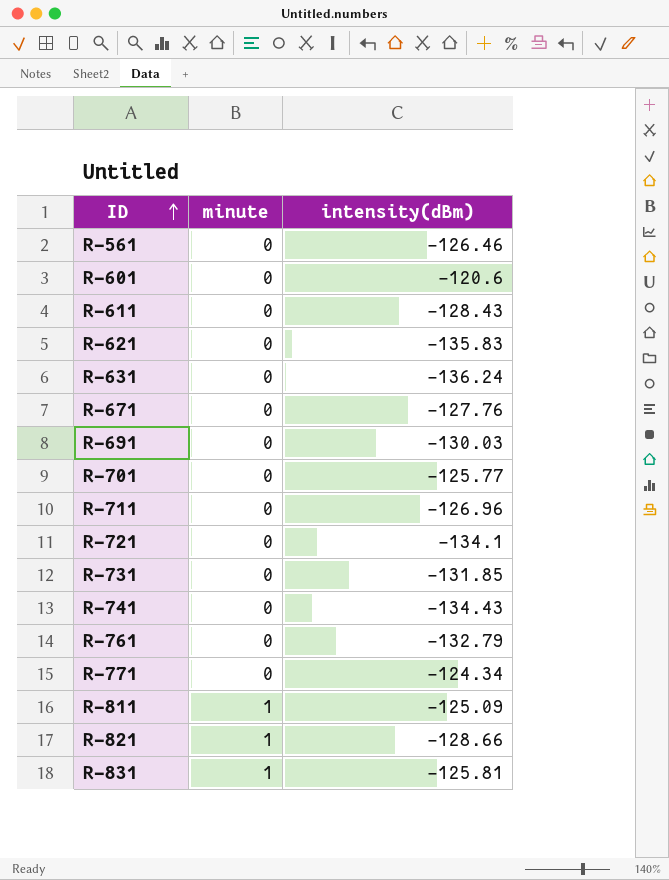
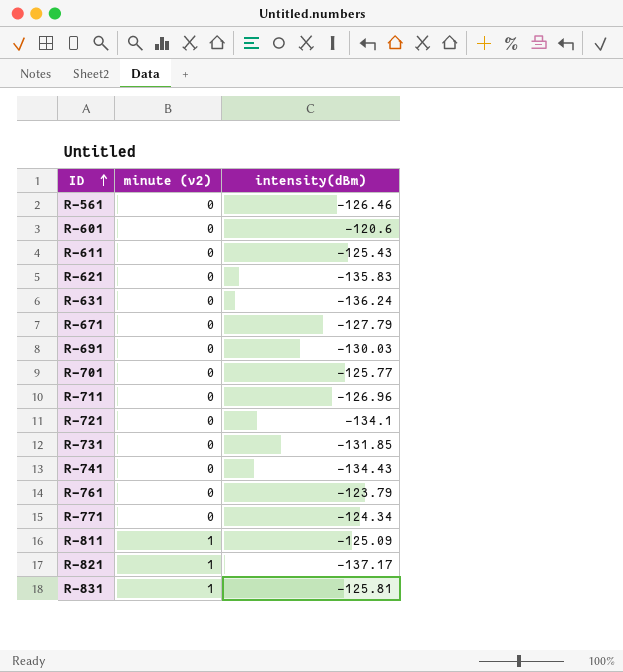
column name: minute -> minute (v2)
R-611 | intensity(dBm): -128.43 -> -125.43
R-671 | intensity(dBm): -127.76 -> -127.79
R-761 | intensity(dBm): -132.79 -> -123.79
R-821 | intensity(dBm): -128.66 -> -137.17

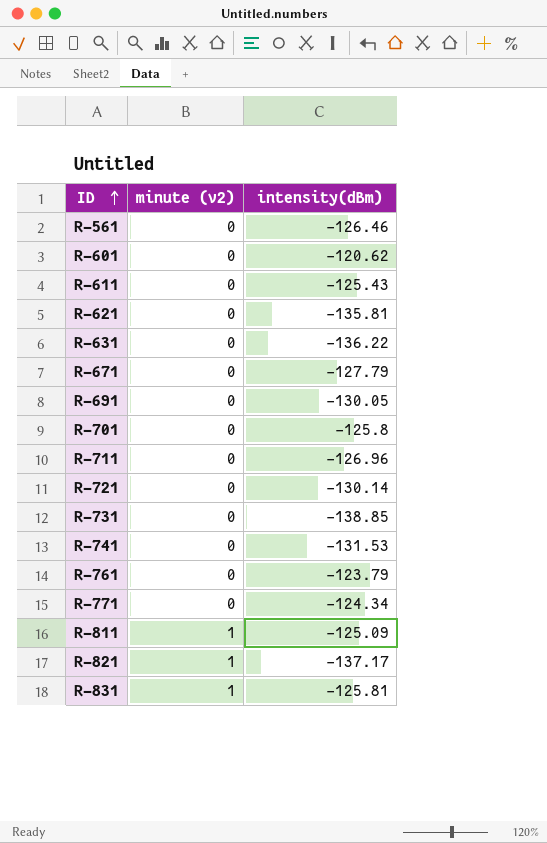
R-601 | intensity(dBm): -120.6 -> -120.62
R-621 | intensity(dBm): -135.83 -> -135.81
R-631 | intensity(dBm): -136.24 -> -136.22
R-691 | intensity(dBm): -130.03 -> -130.05
R-701 | intensity(dBm): -125.77 -> -125.8
R-721 | intensity(dBm): -134.1 -> -130.14
R-731 | intensity(dBm): -131.85 -> -138.85
R-741 | intensity(dBm): -134.43 -> -131.53

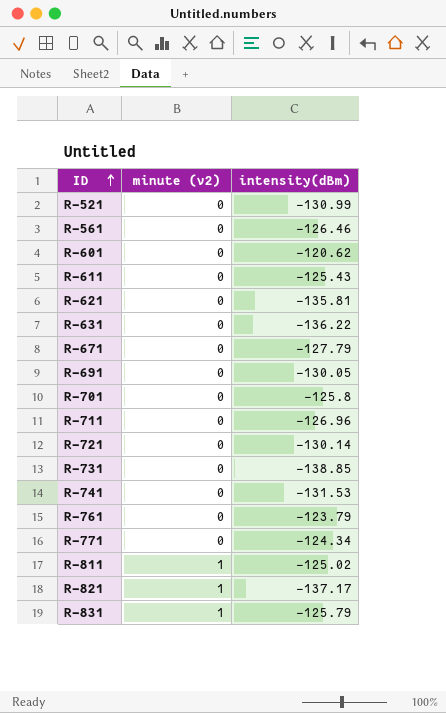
row R-521: none -> 0 | -130.99
R-811 | intensity(dBm): -125.09 -> -125.02
R-831 | intensity(dBm): -125.81 -> -125.79

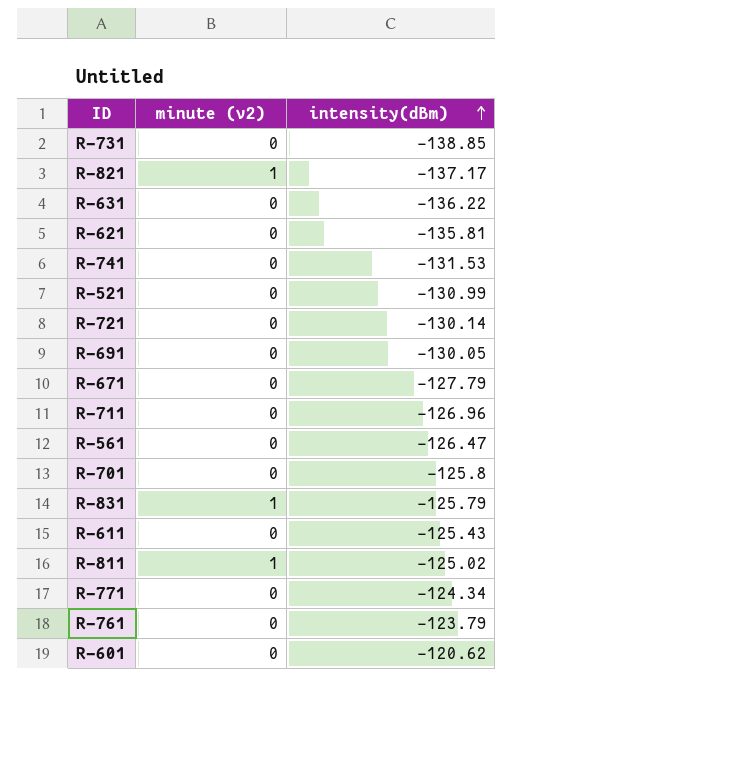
row order: ID ascending -> intensity(dBm) ascending
R-561 | intensity(dBm): -126.46 -> -126.47

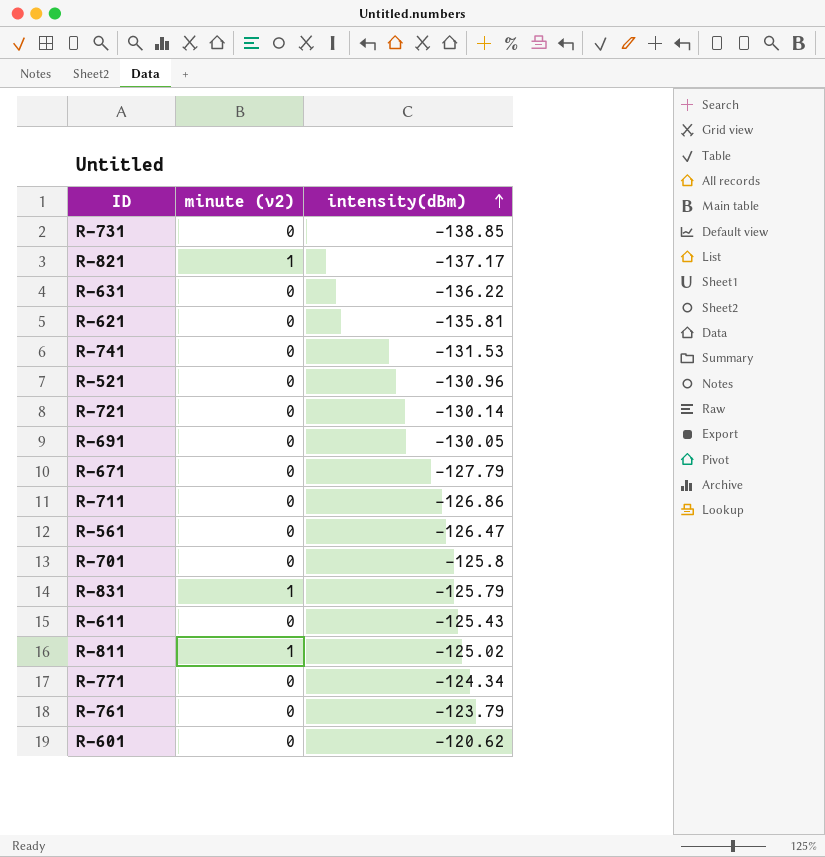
R-521 | intensity(dBm): -130.99 -> -130.96
R-711 | intensity(dBm): -126.96 -> -126.86

